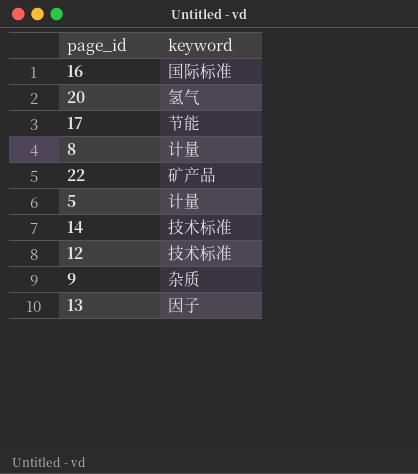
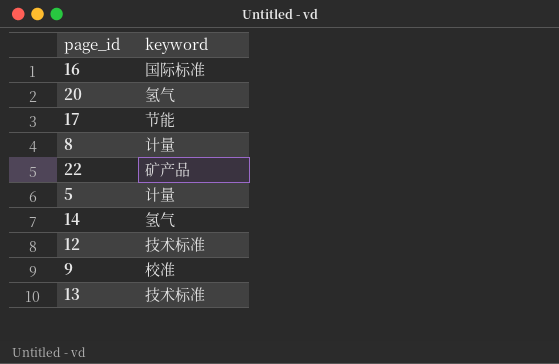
14 | keyword: 技术标准 -> 氢气
9 | keyword: 杂质 -> 校准
13 | keyword: 因子 -> 技术标准

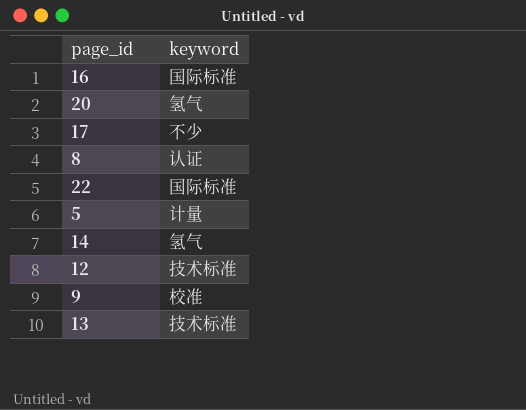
17 | keyword: 节能 -> 不少
8 | keyword: 计量 -> 认证
22 | keyword: 矿产品 -> 国际标准

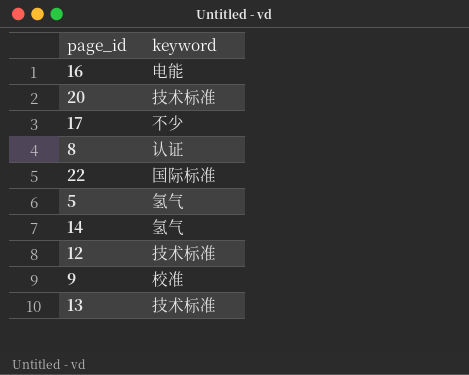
16 | keyword: 国际标准 -> 电能
20 | keyword: 氢气 -> 技术标准
5 | keyword: 计量 -> 氢气

